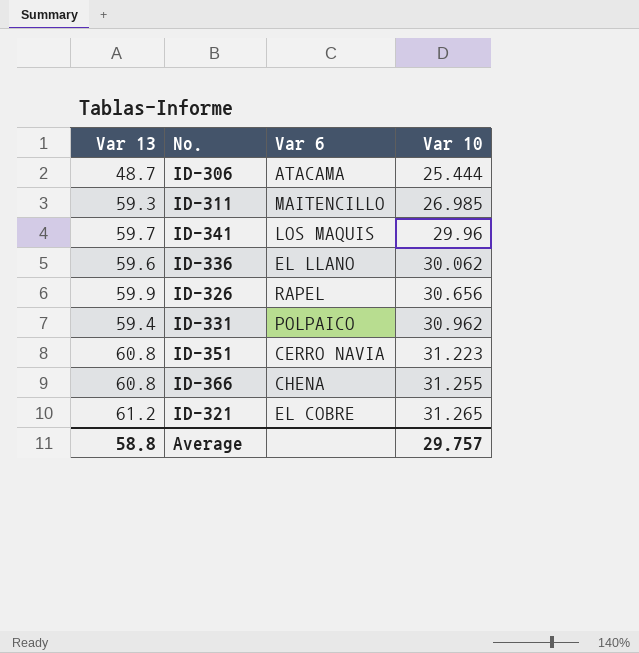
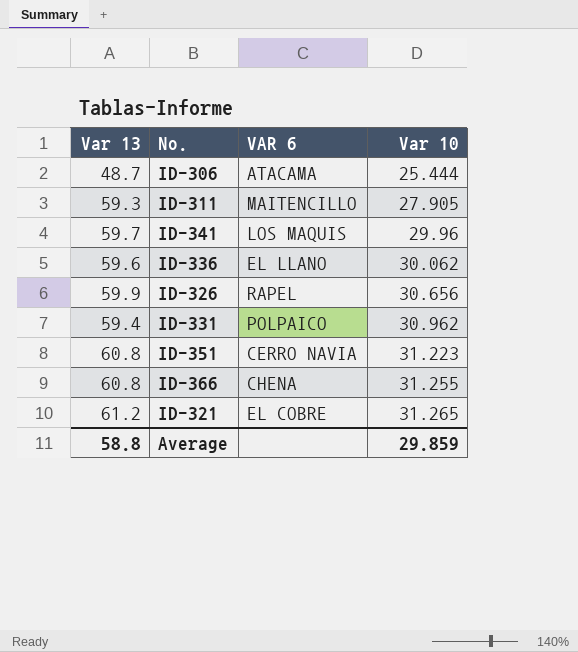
column name: Var 6 -> VAR 6
ID-311 | Var 10: 26.985 -> 27.905
Average | Var 10: 29.757 -> 29.859

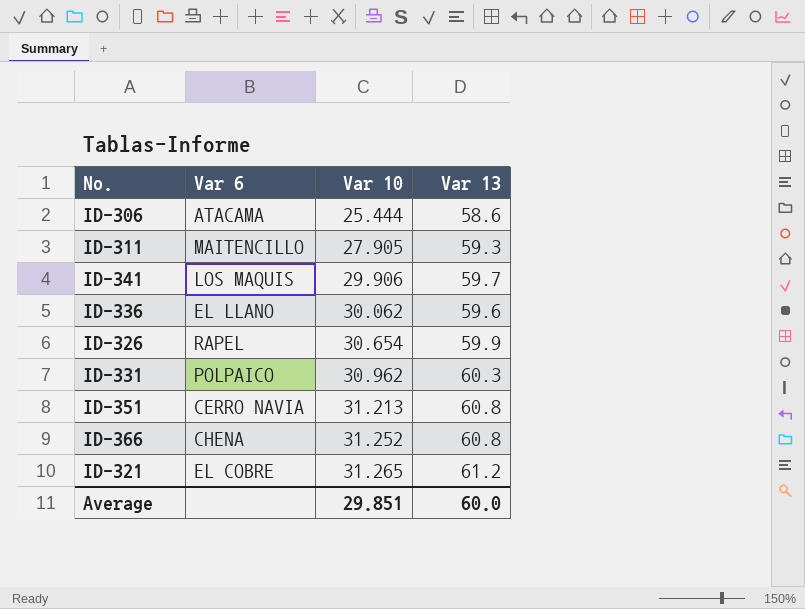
column name: VAR 6 -> Var 6
column Var 13 | position: 1 -> 4
ID-306 | Var 13: 48.7 -> 58.6
ID-341 | Var 10: 29.96 -> 29.906
ID-326 | Var 10: 30.656 -> 30.654
ID-331 | Var 13: 59.4 -> 60.3
ID-351 | Var 10: 31.223 -> 31.213
ID-366 | Var 10: 31.255 -> 31.252
Average | Var 10: 29.859 -> 29.851
Average | Var 13: 58.8 -> 60.0

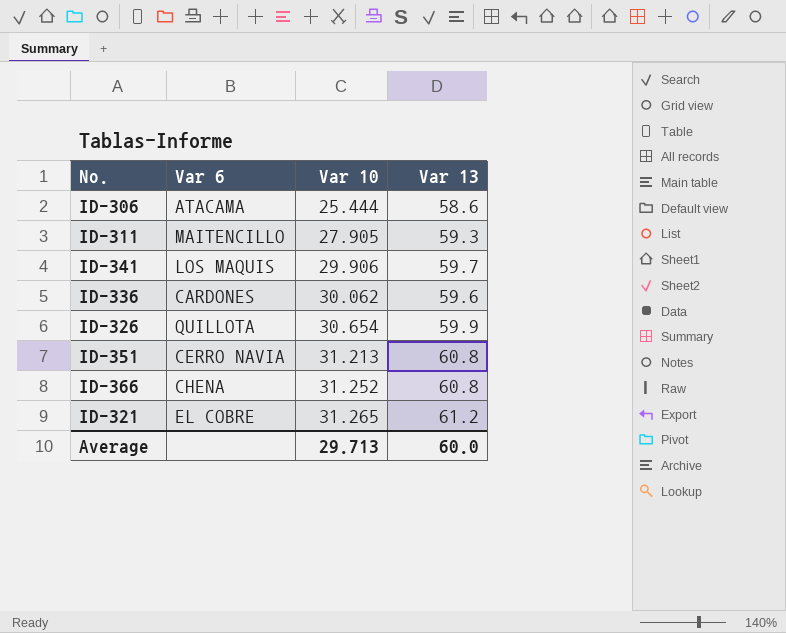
row ID-331: POLPAICO | 30.962 | 60.3 -> none
ID-336 | Var 6: EL LLANO -> CARDONES
ID-326 | Var 6: RAPEL -> QUILLOTA
Average | Var 10: 29.851 -> 29.713

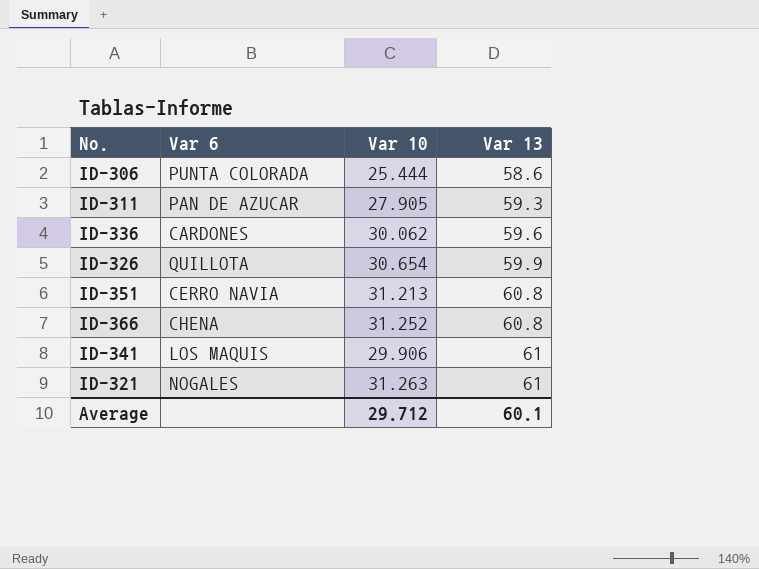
row order: Var 10 ascending -> Var 13 ascending
ID-306 | Var 6: ATACAMA -> PUNTA COLORADA
ID-311 | Var 6: MAITENCILLO -> PAN DE AZUCAR
ID-341 | Var 13: 59.7 -> 61
ID-321 | Var 6: EL COBRE -> NOGALES
ID-321 | Var 10: 31.265 -> 31.263
ID-321 | Var 13: 61.2 -> 61
Average | Var 10: 29.713 -> 29.712
Average | Var 13: 60.0 -> 60.1

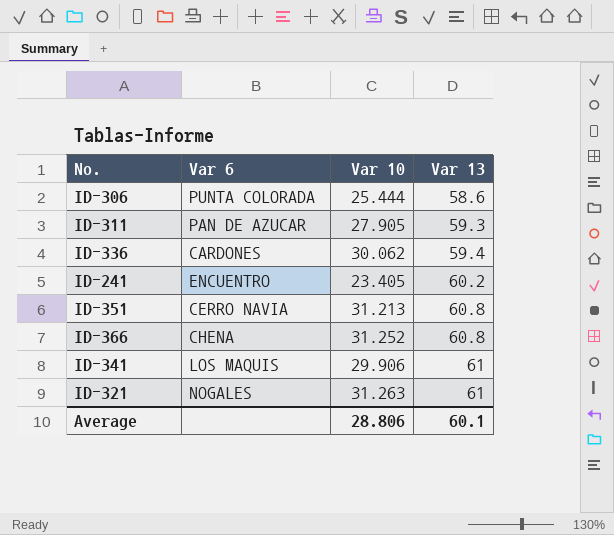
row ID-326: QUILLOTA | 30.654 | 59.9 -> none
ID-336 | Var 13: 59.6 -> 59.4
row ID-241: none -> ENCUENTRO | 23.405 | 60.2
Average | Var 10: 29.712 -> 28.806

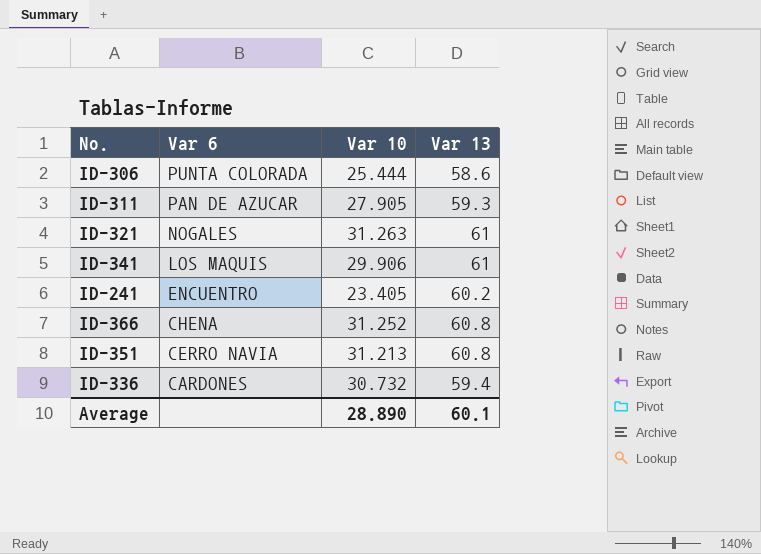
row order: Var 13 ascending -> Var 6 descending
ID-336 | Var 10: 30.062 -> 30.732
Average | Var 10: 28.806 -> 28.890

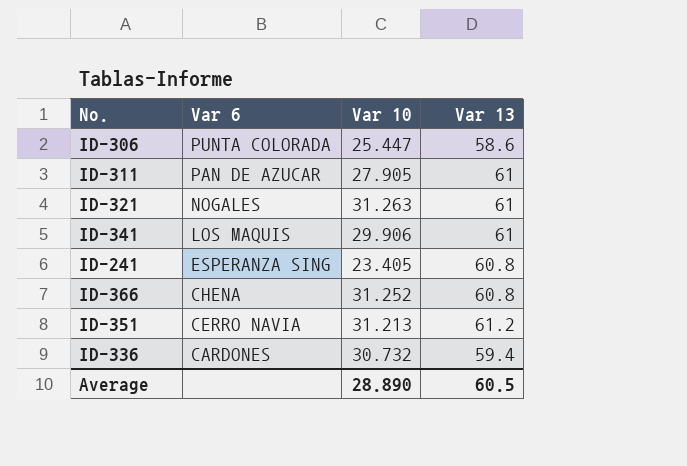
ID-306 | Var 10: 25.444 -> 25.447
ID-311 | Var 13: 59.3 -> 61
ID-241 | Var 6: ENCUENTRO -> ESPERANZA SING
ID-241 | Var 13: 60.2 -> 60.8
ID-351 | Var 13: 60.8 -> 61.2
Average | Var 13: 60.1 -> 60.5

